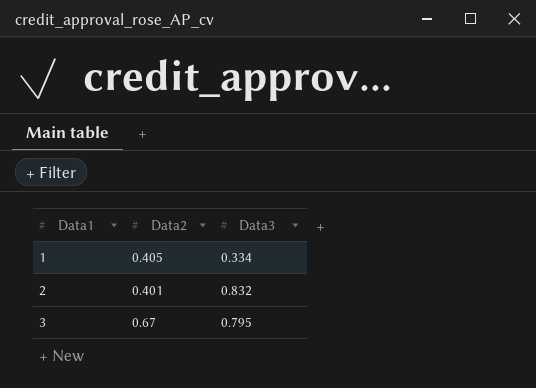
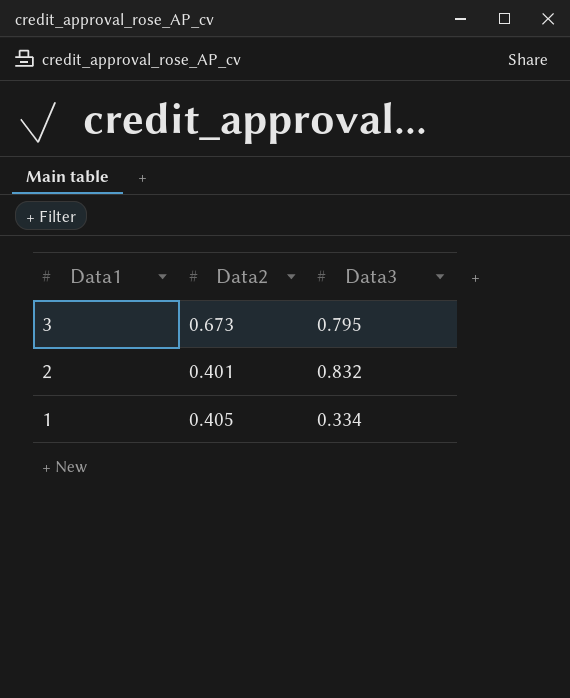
row order: Data1 ascending -> Data1 descending
3 | Data2: 0.67 -> 0.673

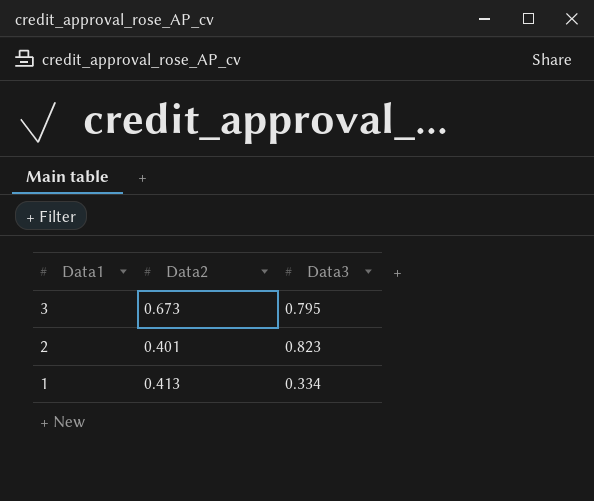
2 | Data3: 0.832 -> 0.823
1 | Data2: 0.405 -> 0.413

